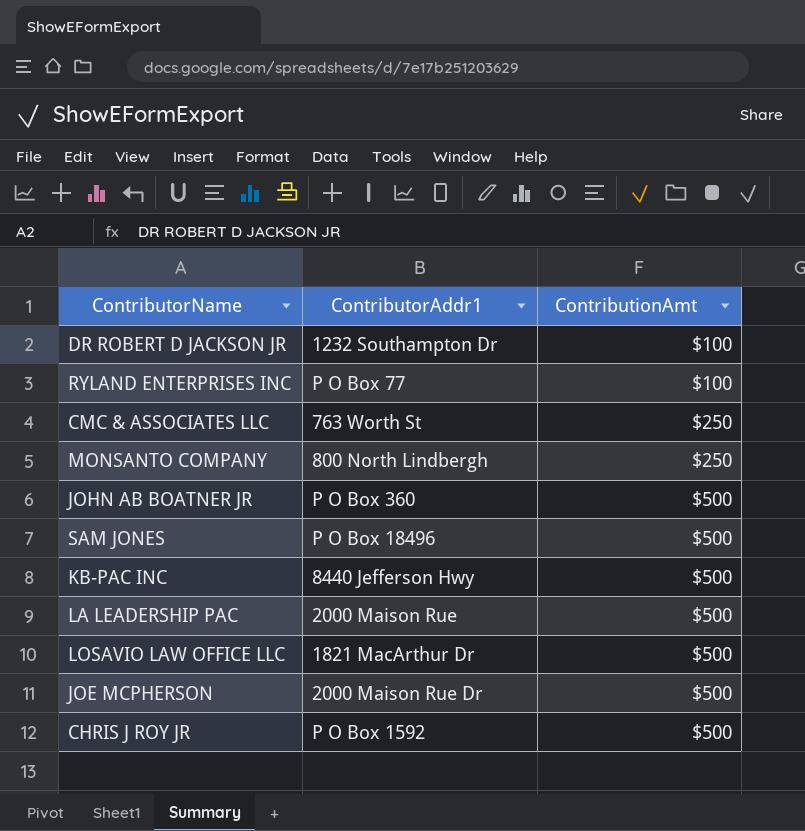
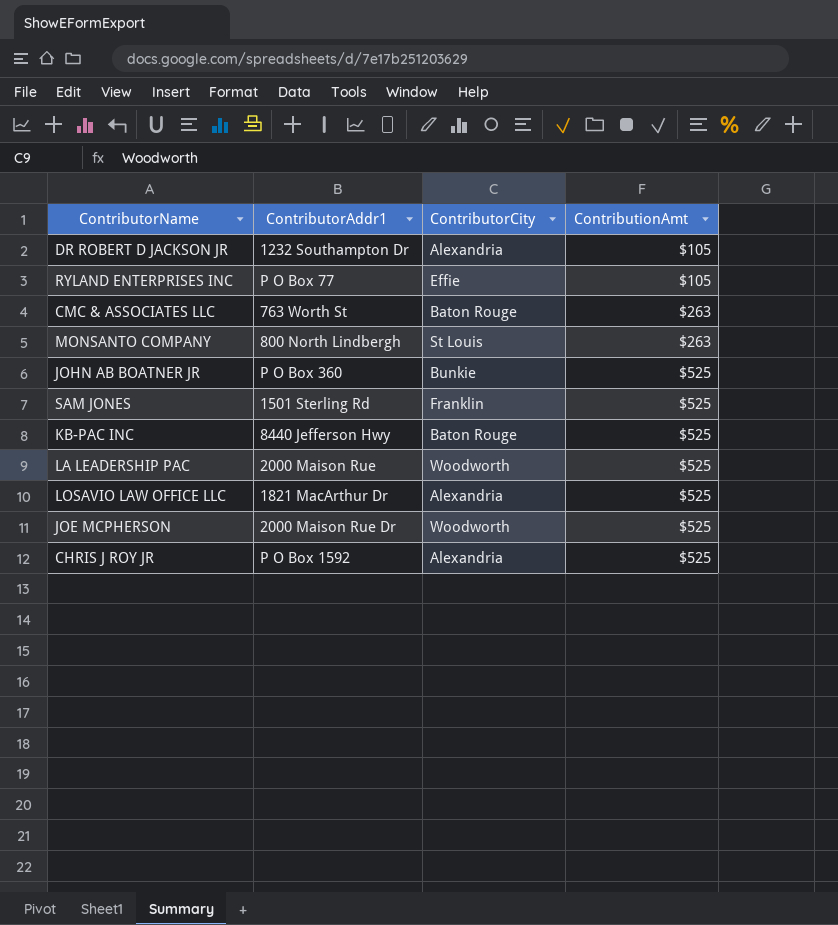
column ContributorCity | position: none -> 3
DR ROBERT D JACKSON JR | ContributionAmt: $100 -> $105
RYLAND ENTERPRISES INC | ContributionAmt: $100 -> $105
CMC & ASSOCIATES LLC | ContributionAmt: $250 -> $263
MONSANTO COMPANY | ContributionAmt: $250 -> $263
JOHN AB BOATNER JR | ContributionAmt: $500 -> $525
SAM JONES | ContributorAddr1: P O Box 18496 -> 1501 Sterling Rd
SAM JONES | ContributionAmt: $500 -> $525
KB-PAC INC | ContributionAmt: $500 -> $525
LA LEADERSHIP PAC | ContributionAmt: $500 -> $525
LOSAVIO LAW OFFICE LLC | ContributionAmt: $500 -> $525
JOE MCPHERSON | ContributionAmt: $500 -> $525
CHRIS J ROY JR | ContributionAmt: $500 -> $525

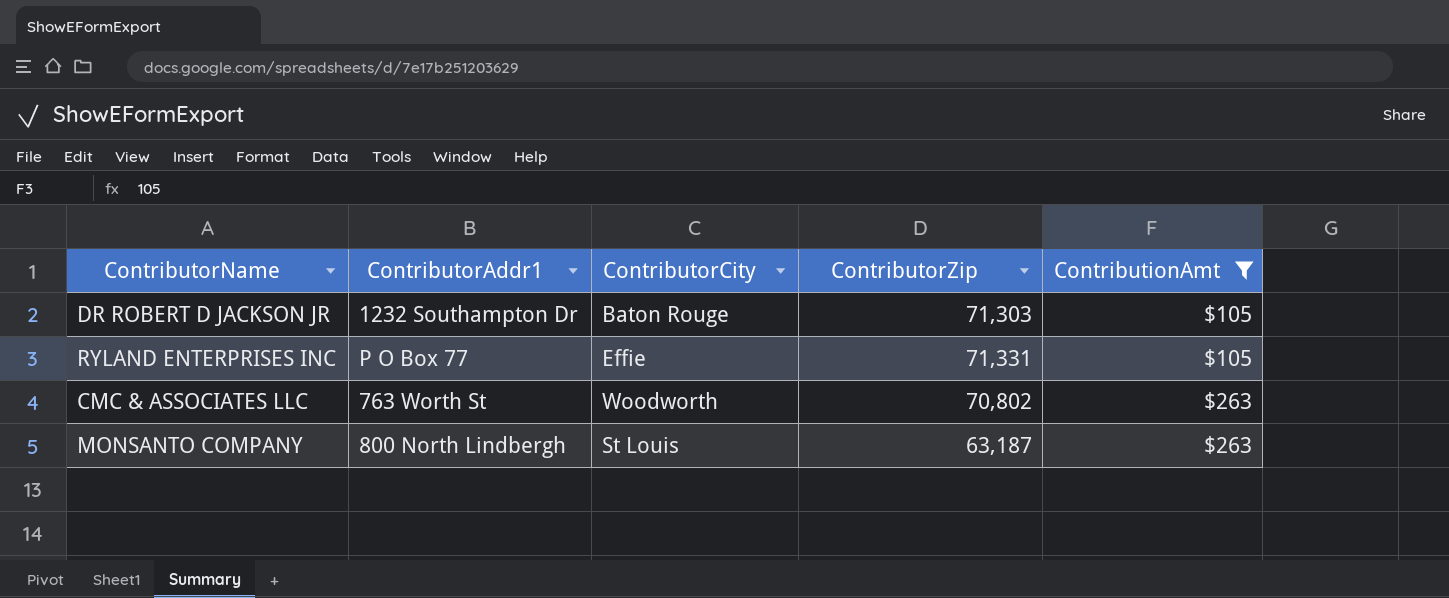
filter: none -> ContributionAmt != $525
column ContributorZip | position: none -> 4
DR ROBERT D JACKSON JR | ContributorCity: Alexandria -> Baton Rouge
CMC & ASSOCIATES LLC | ContributorCity: Baton Rouge -> Woodworth

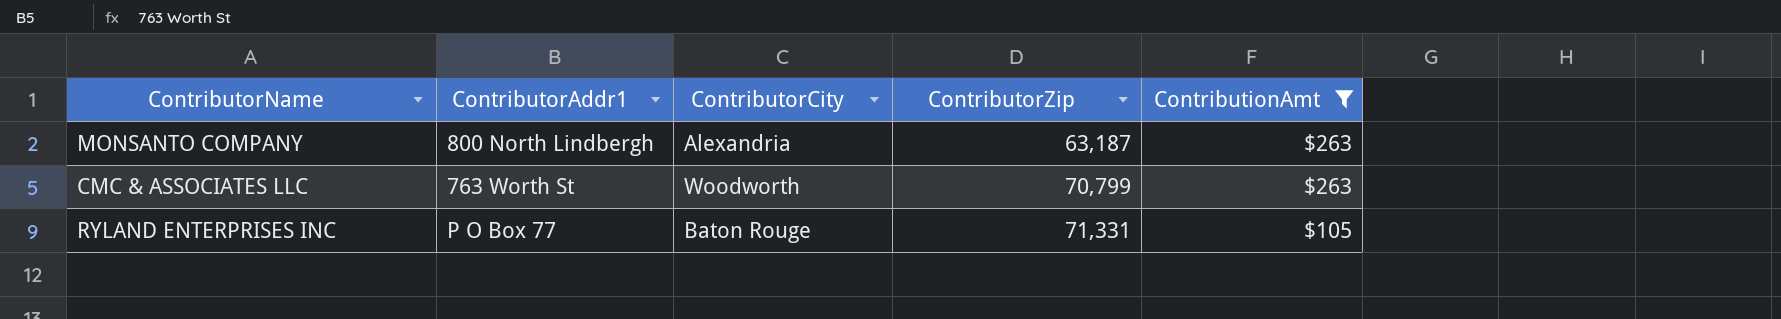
row order: ContributionAmt ascending -> ContributorZip ascending
row DR ROBERT D JACKSON JR: 1232 Southampton Dr | Baton Rouge | 71,303 | $105 -> none
MONSANTO COMPANY | ContributorCity: St Louis -> Alexandria
CMC & ASSOCIATES LLC | ContributorZip: 70,802 -> 70,799
RYLAND ENTERPRISES INC | ContributorCity: Effie -> Baton Rouge

